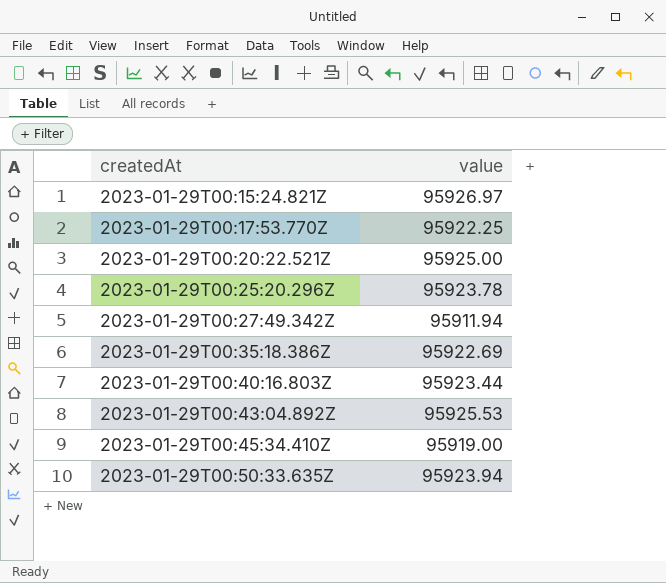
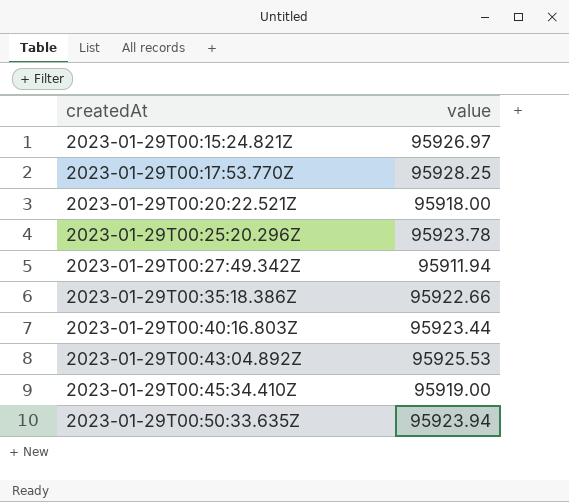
2023-01-29T00:17:53.770Z | value: 95922.25 -> 95928.25
2023-01-29T00:20:22.521Z | value: 95925.00 -> 95918.00
2023-01-29T00:35:18.386Z | value: 95922.69 -> 95922.66

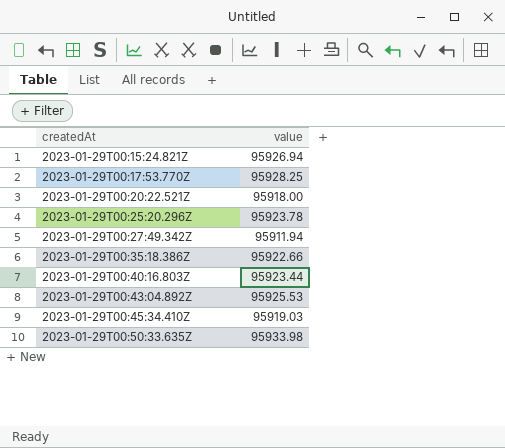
2023-01-29T00:15:24.821Z | value: 95926.97 -> 95926.94
2023-01-29T00:45:34.410Z | value: 95919.00 -> 95919.03
2023-01-29T00:50:33.635Z | value: 95923.94 -> 95933.98

